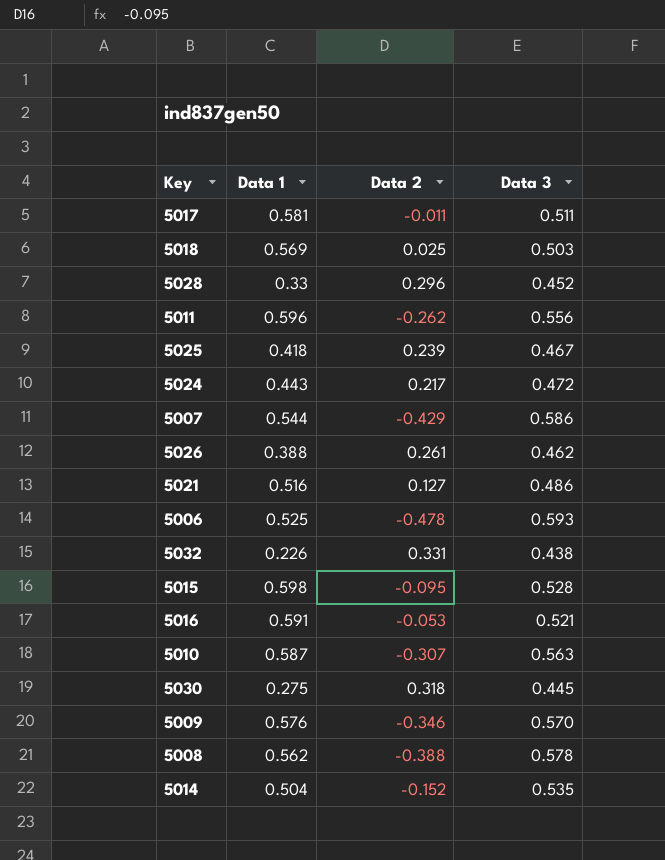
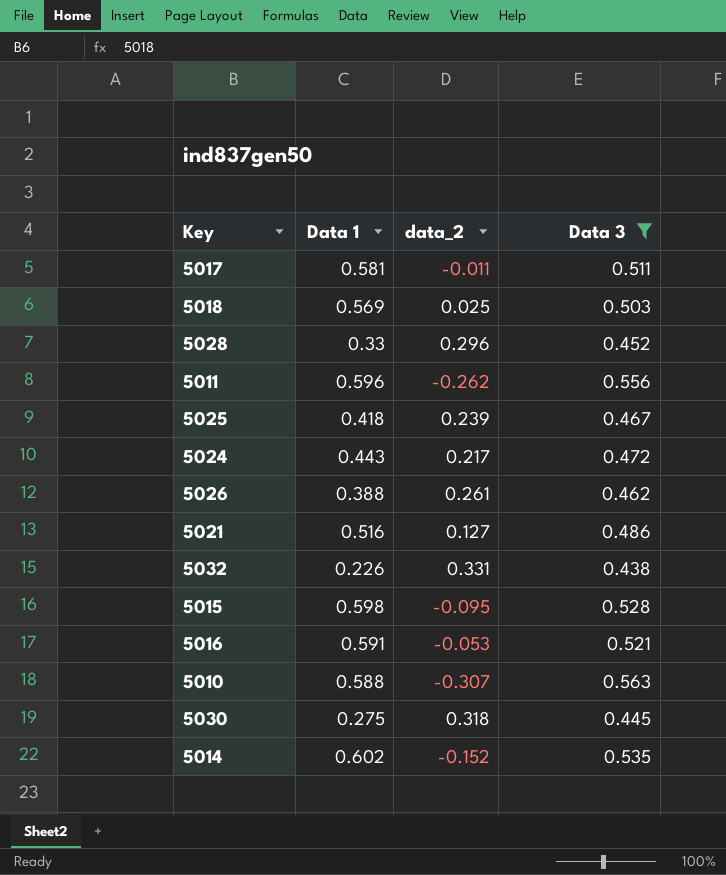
filter: none -> Data 3 <= 0.563
column name: Data 2 -> data_2
5010 | Data 1: 0.587 -> 0.588
5014 | Data 1: 0.504 -> 0.602

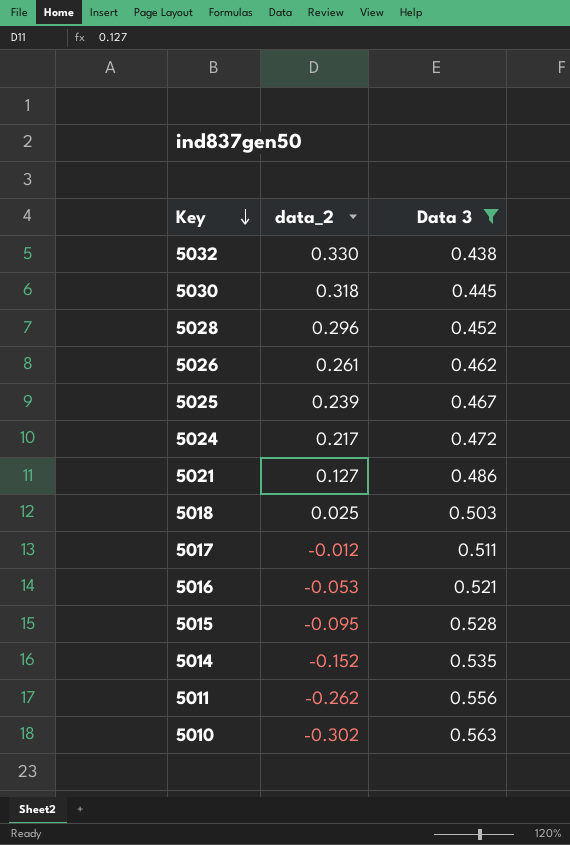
row order: none -> Key descending
column Data 1 | position: 2 -> none
5032 | data_2: 0.331 -> 0.330
5017 | data_2: -0.011 -> -0.012
5010 | data_2: -0.307 -> -0.302

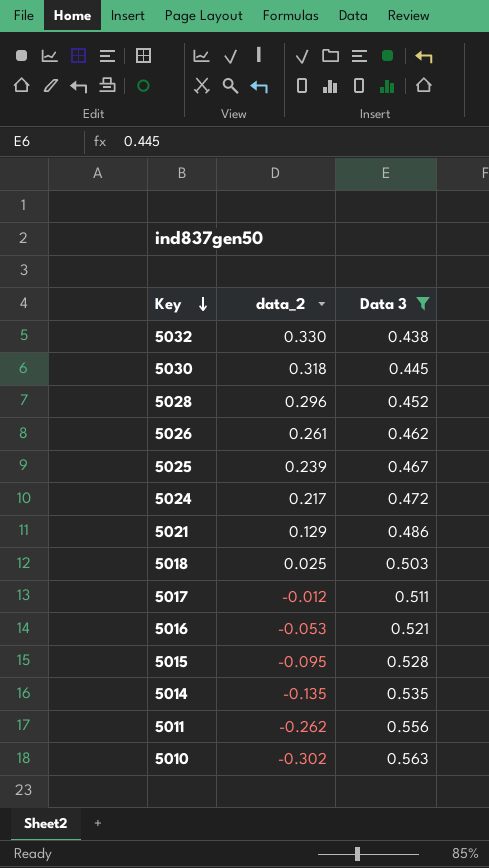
5021 | data_2: 0.127 -> 0.129
5014 | data_2: -0.152 -> -0.135

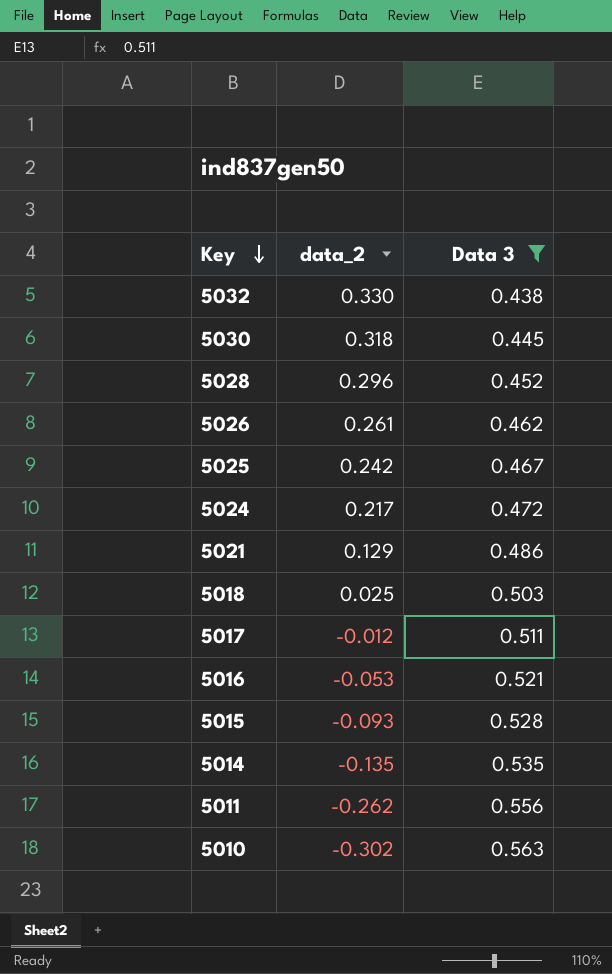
5025 | data_2: 0.239 -> 0.242
5015 | data_2: -0.095 -> -0.093

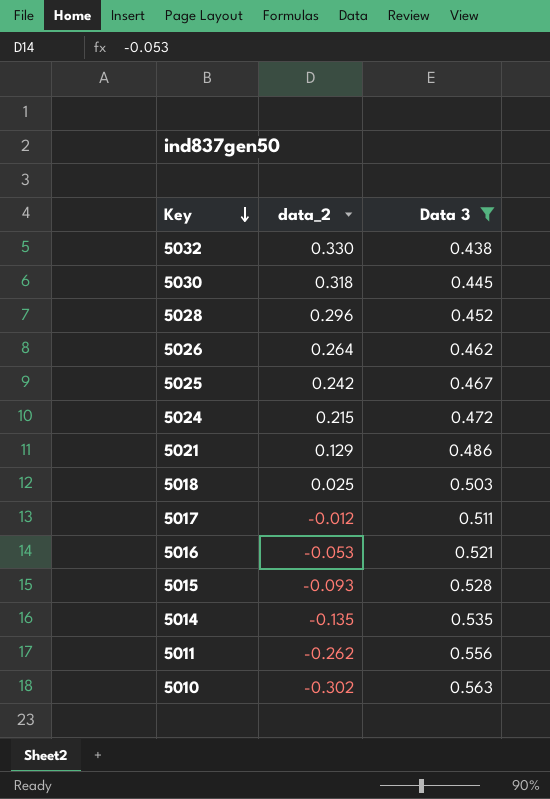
5026 | data_2: 0.261 -> 0.264
5024 | data_2: 0.217 -> 0.215

